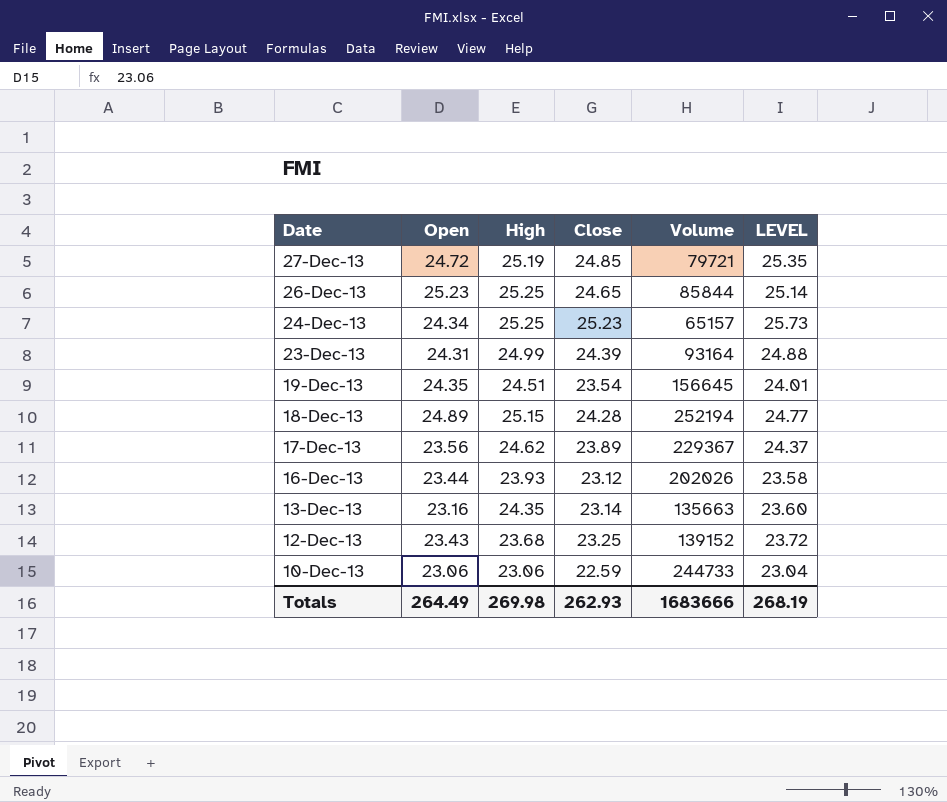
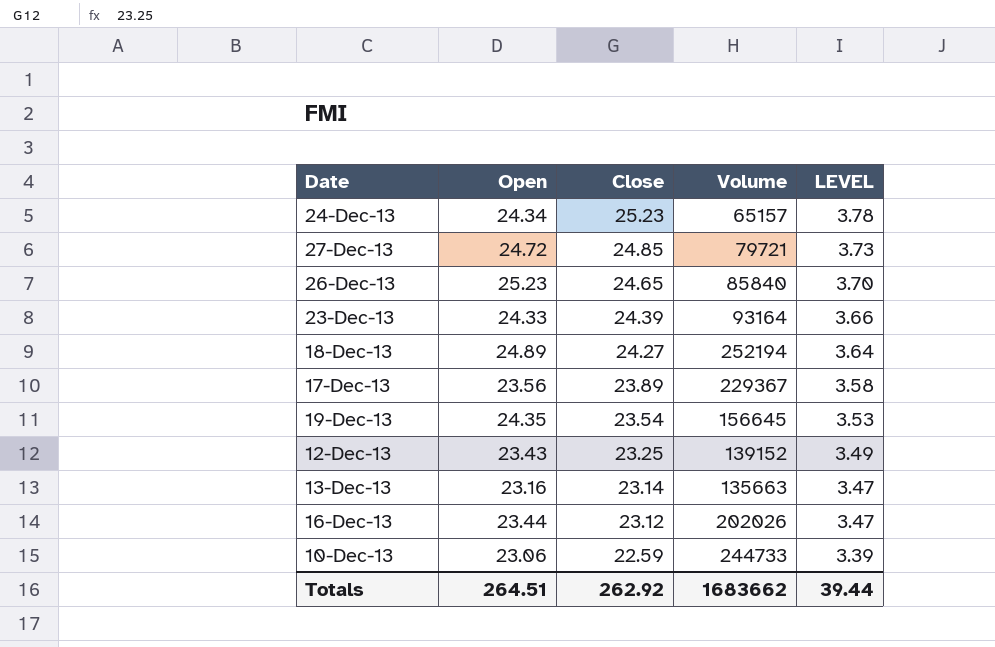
row order: Date descending -> Close descending
column High | position: 3 -> none
column LEVEL | formula: [Close] * 1.02 -> [Close] * 0.15
26-Dec-13 | Volume: 85844 -> 85840
23-Dec-13 | Open: 24.31 -> 24.33
18-Dec-13 | Close: 24.28 -> 24.27
Totals | Open: 264.49 -> 264.51
Totals | Close: 262.93 -> 262.92
Totals | Volume: 1683666 -> 1683662
Totals | LEVEL: 268.19 -> 39.44

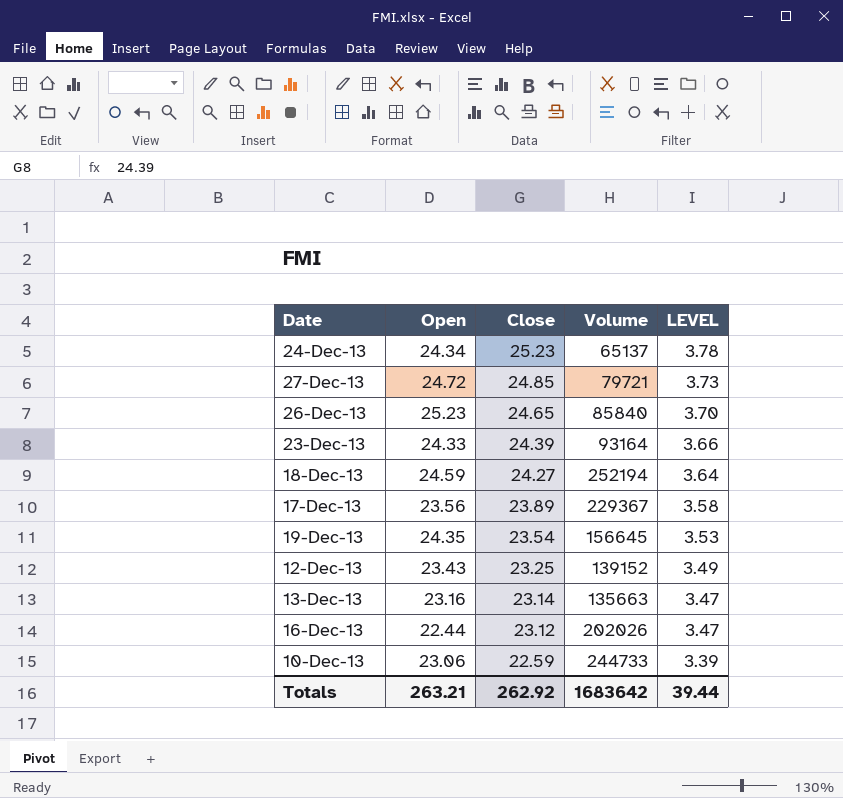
24-Dec-13 | Volume: 65157 -> 65137
18-Dec-13 | Open: 24.89 -> 24.59
16-Dec-13 | Open: 23.44 -> 22.44
Totals | Open: 264.51 -> 263.21
Totals | Volume: 1683662 -> 1683642

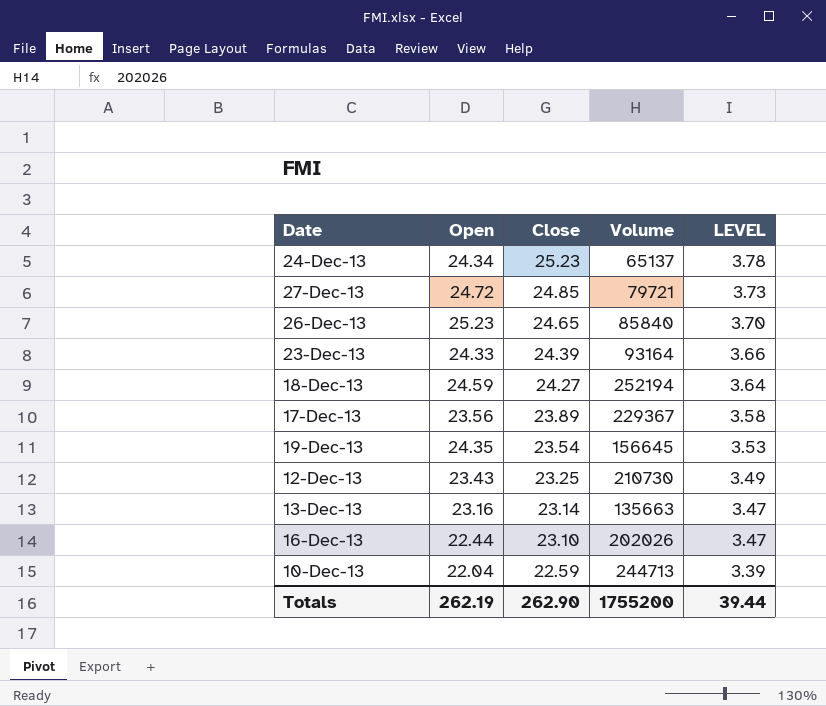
12-Dec-13 | Volume: 139152 -> 210730
16-Dec-13 | Close: 23.12 -> 23.10
10-Dec-13 | Open: 23.06 -> 22.04
10-Dec-13 | Volume: 244733 -> 244713
Totals | Open: 263.21 -> 262.19
Totals | Close: 262.92 -> 262.90
Totals | Volume: 1683642 -> 1755200

